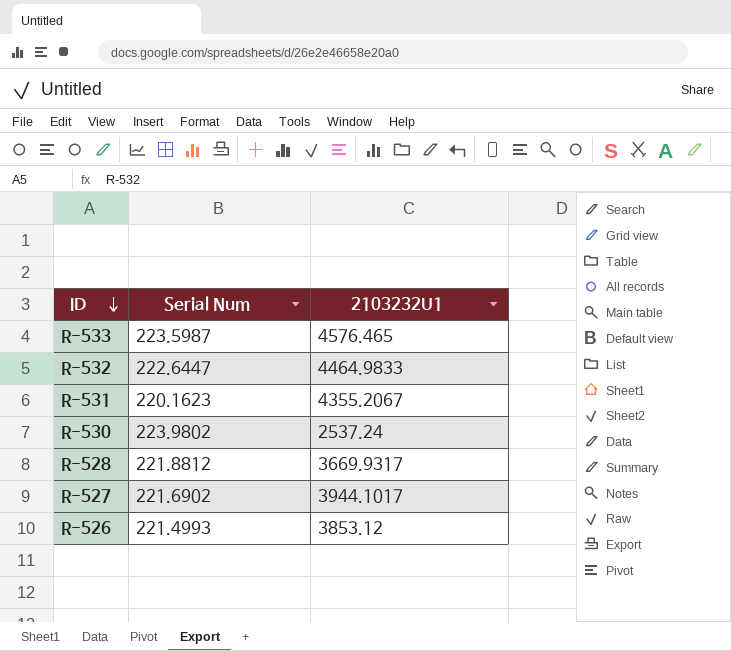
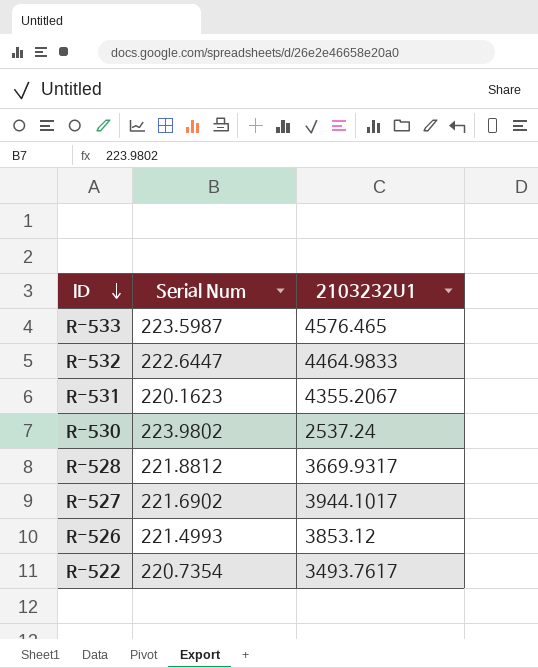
row R-522: none -> 220.7354 | 3493.7617

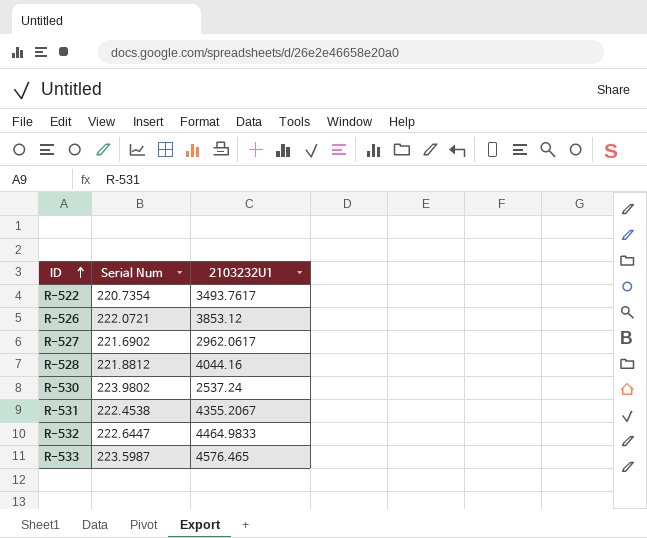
row order: ID descending -> ID ascending
R-526 | Serial Num: 221.4993 -> 222.0721
R-527 | 2103232U1: 3944.1017 -> 2962.0617
R-528 | 2103232U1: 3669.9317 -> 4044.16
R-531 | Serial Num: 220.1623 -> 222.4538

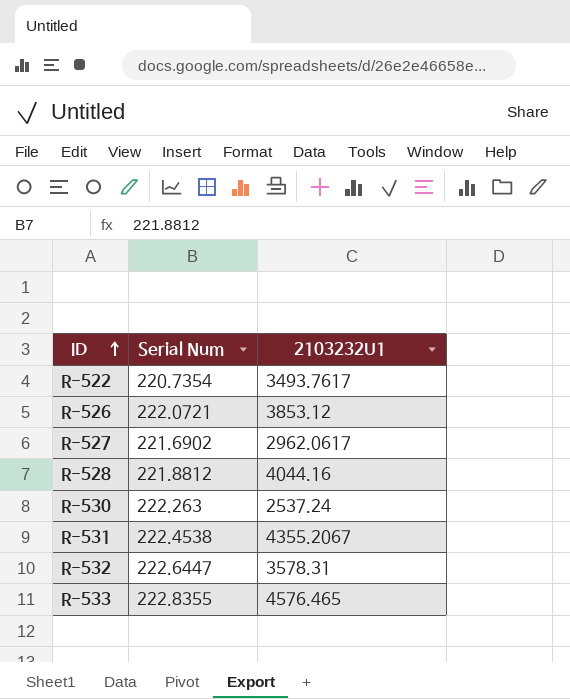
R-530 | Serial Num: 223.9802 -> 222.263
R-532 | 2103232U1: 4464.9833 -> 3578.31
R-533 | Serial Num: 223.5987 -> 222.8355

